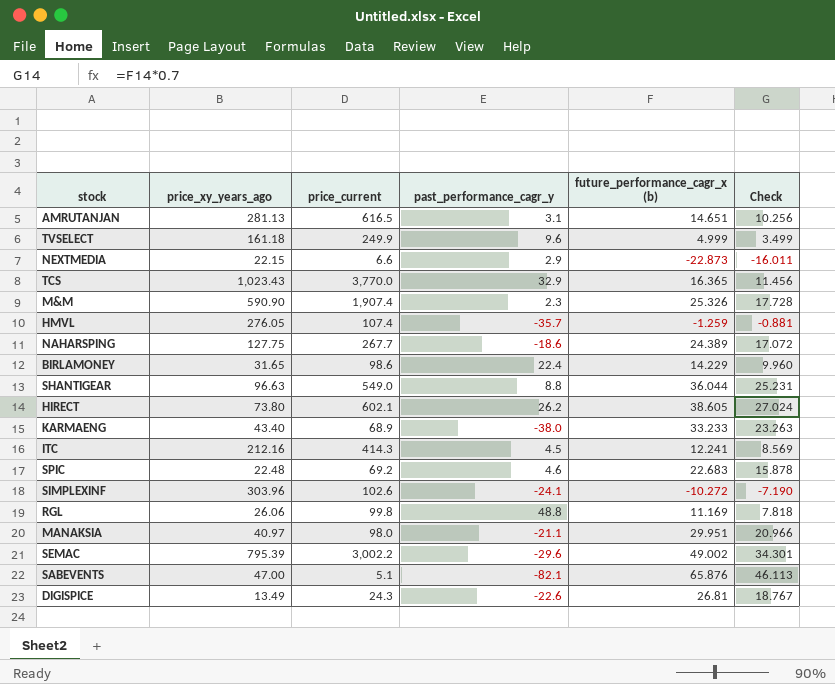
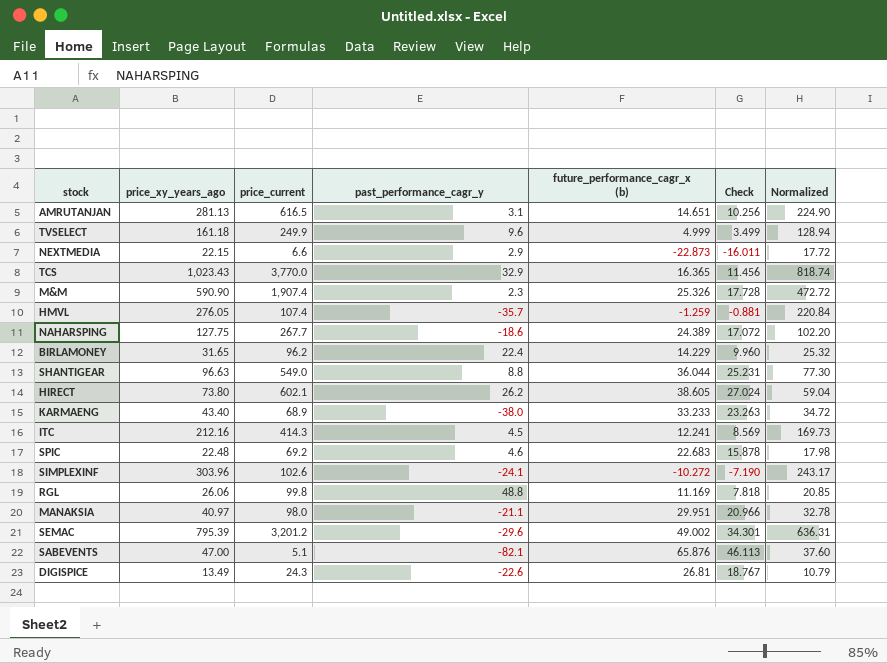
column Normalized | formula: none -> [price_xy_years_ago] * 0.8
BIRLAMONEY | price_current: 98.6 -> 96.2
SEMAC | price_current: 3,002.2 -> 3,201.2

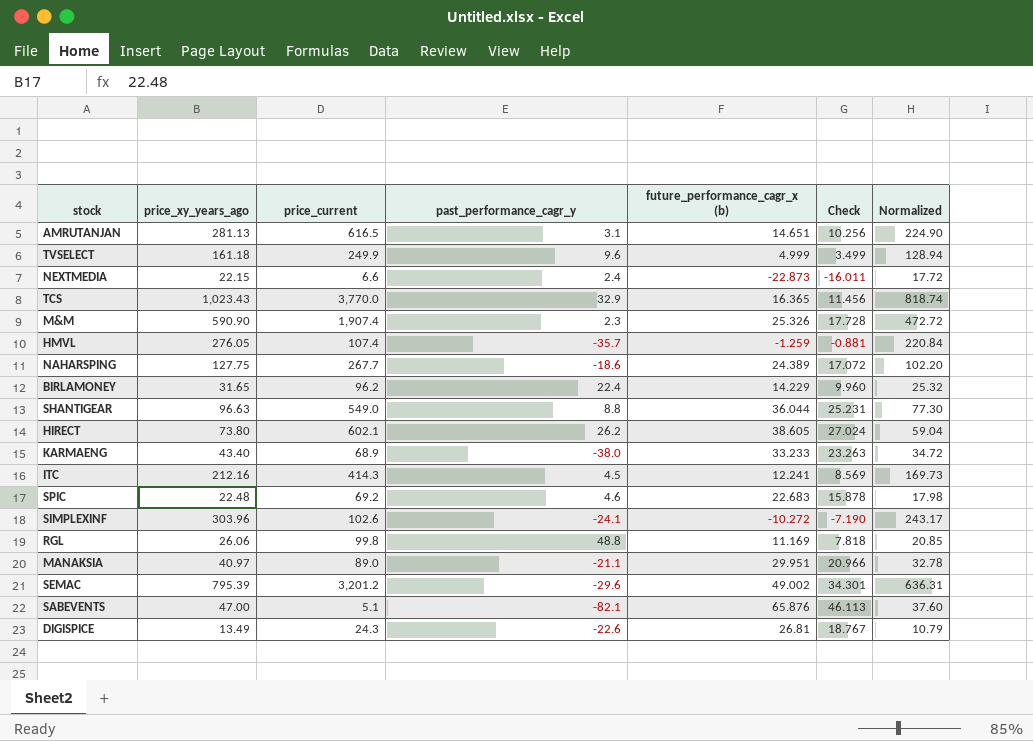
NEXTMEDIA | past_performance_cagr_y: 2.9 -> 2.4
MANAKSIA | price_current: 98.0 -> 89.0

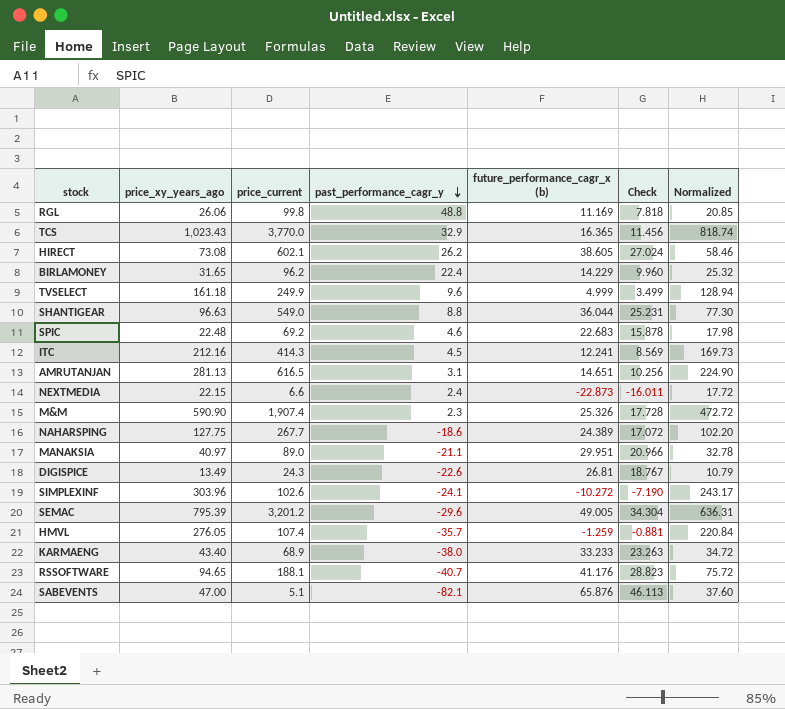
row order: none -> past_performance_cagr_y descending
HIRECT | price_xy_years_ago: 73.80 -> 73.08
HIRECT | Normalized: 59.04 -> 58.46
SEMAC | future_performance_cagr_x (b): 49.002 -> 49.005
SEMAC | Check: 34.301 -> 34.304
row RSSOFTWARE: none -> 94.65 | 188.1 | -40.7 | 41.176 | 28.823 | 75.72

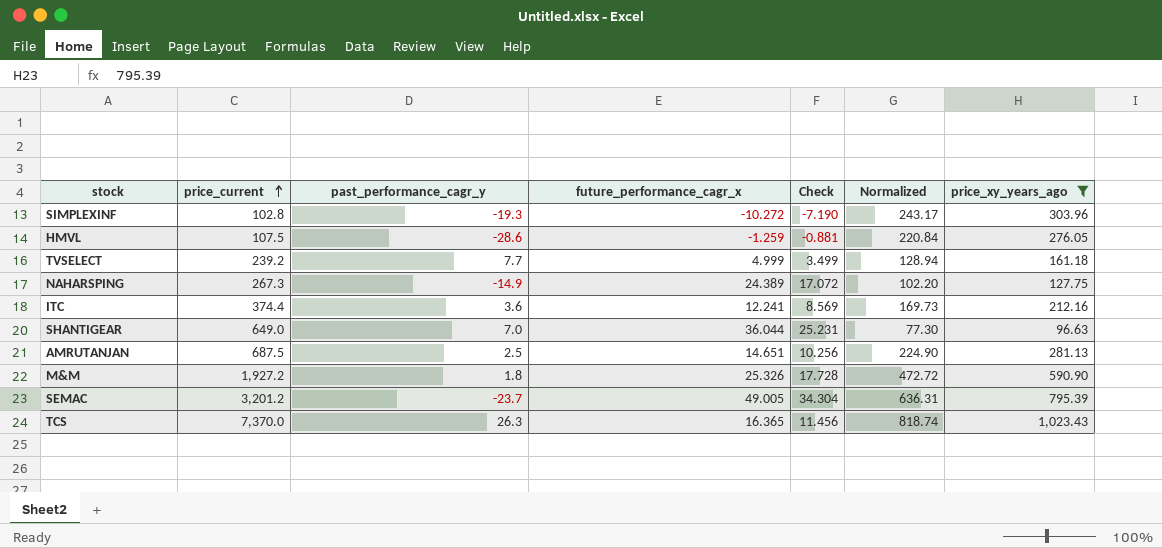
filter: none -> price_xy_years_ago >= 96.63
row order: past_performance_cagr_y descending -> price_current ascending
column name: future_performance_cagr_x (b) -> future_performance_cagr_x
column price_xy_years_ago | position: 2 -> 7
SIMPLEXINF | price_current: 102.6 -> 102.8
SIMPLEXINF | past_performance_cagr_y: -24.1 -> -19.3
HMVL | price_current: 107.4 -> 107.5
HMVL | past_performance_cagr_y: -35.7 -> -28.6
TVSELECT | price_current: 249.9 -> 239.2
TVSELECT | past_performance_cagr_y: 9.6 -> 7.7
NAHARSPING | price_current: 267.7 -> 267.3
NAHARSPING | past_performance_cagr_y: -18.6 -> -14.9
ITC | price_current: 414.3 -> 374.4
ITC | past_performance_cagr_y: 4.5 -> 3.6
SHANTIGEAR | price_current: 549.0 -> 649.0
SHANTIGEAR | past_performance_cagr_y: 8.8 -> 7.0
AMRUTANJAN | price_current: 616.5 -> 687.5
AMRUTANJAN | past_performance_cagr_y: 3.1 -> 2.5
M&M | price_current: 1,907.4 -> 1,927.2
M&M | past_performance_cagr_y: 2.3 -> 1.8
SEMAC | past_performance_cagr_y: -29.6 -> -23.7
TCS | price_current: 3,770.0 -> 7,370.0
TCS | past_performance_cagr_y: 32.9 -> 26.3

